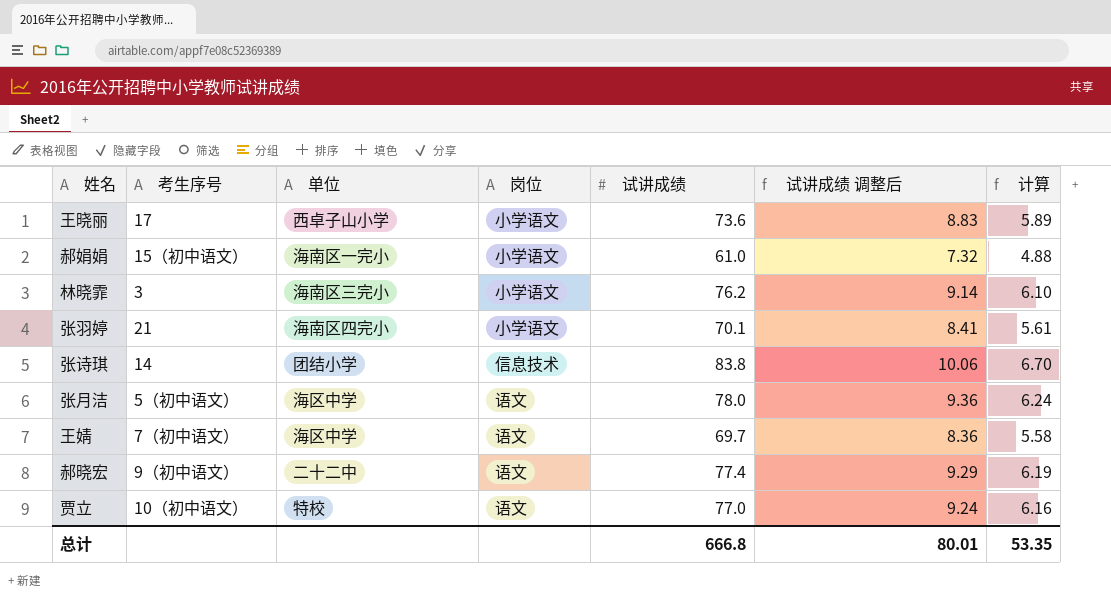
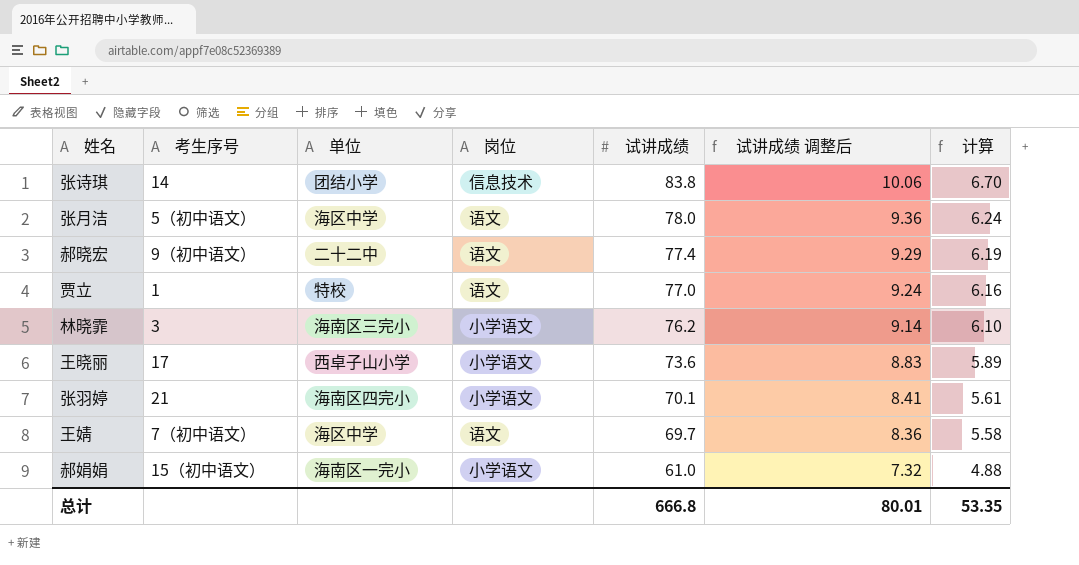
row order: none -> 试讲成绩 descending
贾立 | 考生序号: 10（初中语文） -> 1

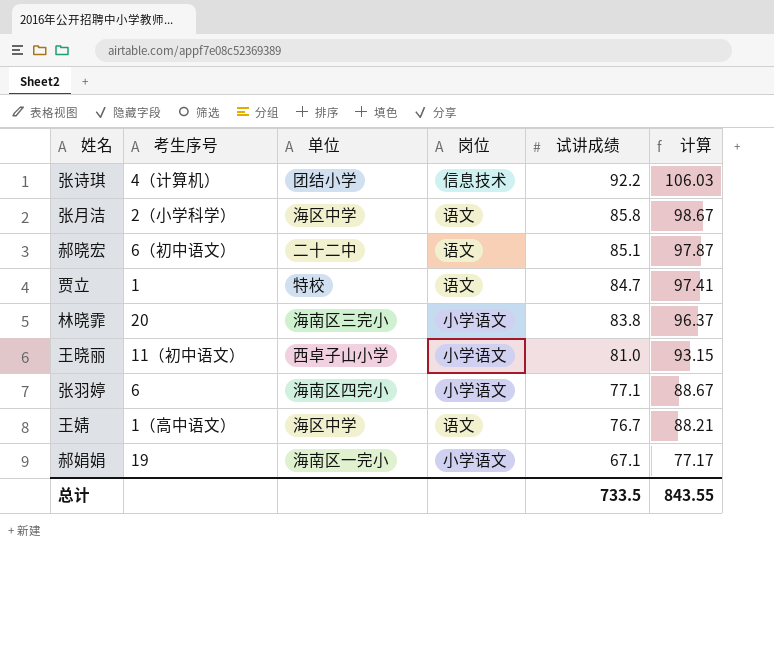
column 试讲成绩 调整后 | formula: [试讲成绩] * 0.12 -> none
column 计算 | formula: [试讲成绩] * 0.08 -> [试讲成绩] * 1.15
张诗琪 | 考生序号: 14 -> 4（计算机）
张诗琪 | 试讲成绩: 83.8 -> 92.2
张月洁 | 考生序号: 5（初中语文） -> 2（小学科学）
张月洁 | 试讲成绩: 78.0 -> 85.8
郝晓宏 | 考生序号: 9（初中语文） -> 6（初中语文）
郝晓宏 | 试讲成绩: 77.4 -> 85.1
贾立 | 试讲成绩: 77.0 -> 84.7
林晓霏 | 考生序号: 3 -> 20
林晓霏 | 试讲成绩: 76.2 -> 83.8
王晓丽 | 考生序号: 17 -> 11（初中语文）
王晓丽 | 试讲成绩: 73.6 -> 81.0
张羽婷 | 考生序号: 21 -> 6
张羽婷 | 试讲成绩: 70.1 -> 77.1
王婧 | 考生序号: 7（初中语文） -> 1（高中语文）
王婧 | 试讲成绩: 69.7 -> 76.7
郝娟娟 | 考生序号: 15（初中语文） -> 19
郝娟娟 | 试讲成绩: 61.0 -> 67.1
总计 | 试讲成绩: 666.8 -> 733.5
总计 | 计算: 53.35 -> 843.55

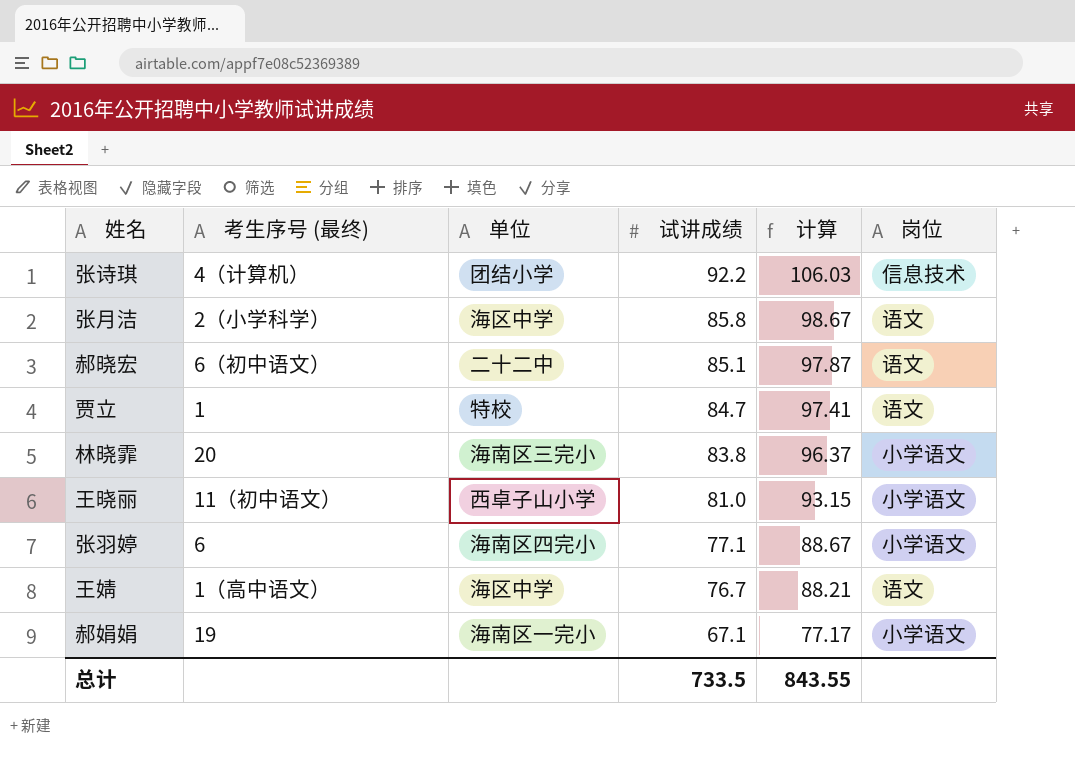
column name: 考生序号 -> 考生序号 (最终)
column 岗位 | position: 4 -> 6

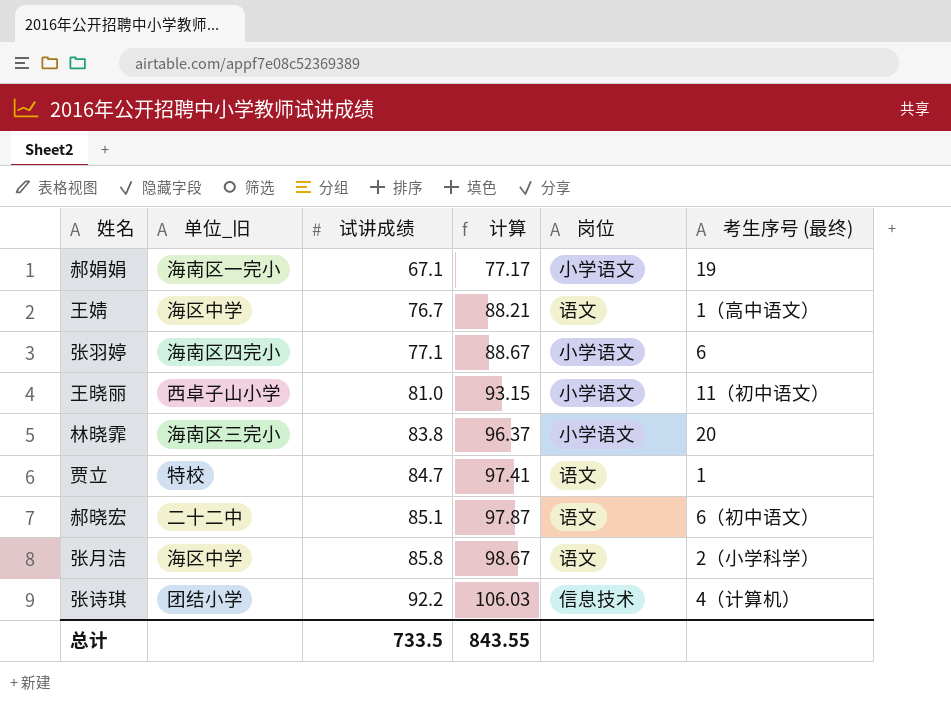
row order: 试讲成绩 descending -> 试讲成绩 ascending
column name: 单位 -> 单位_旧
column 考生序号 (最终) | position: 2 -> 6

